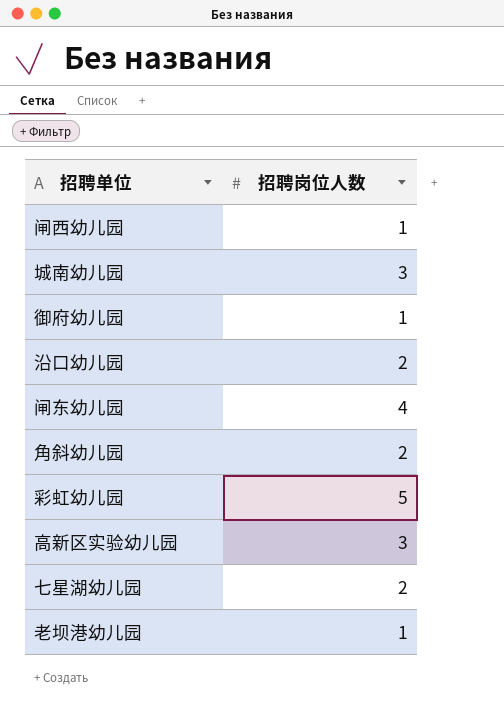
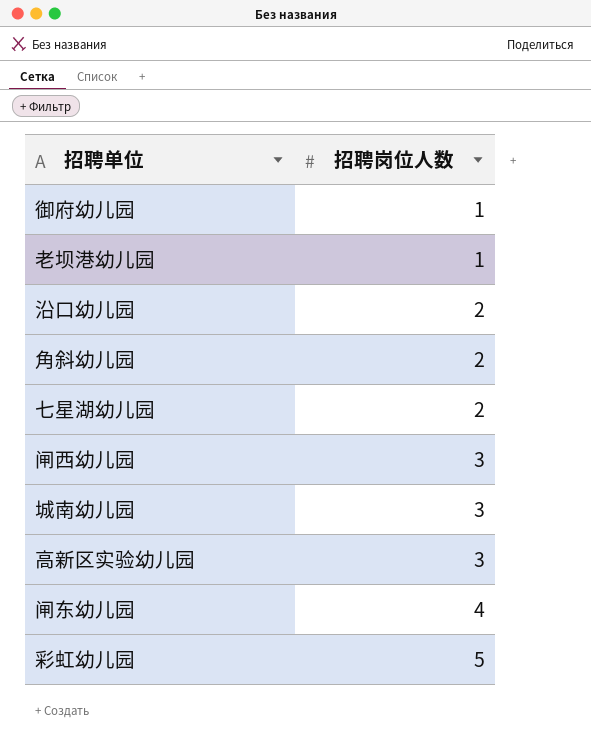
row order: none -> 招聘岗位人数 ascending
闸西幼儿园 | 招聘岗位人数: 1 -> 3

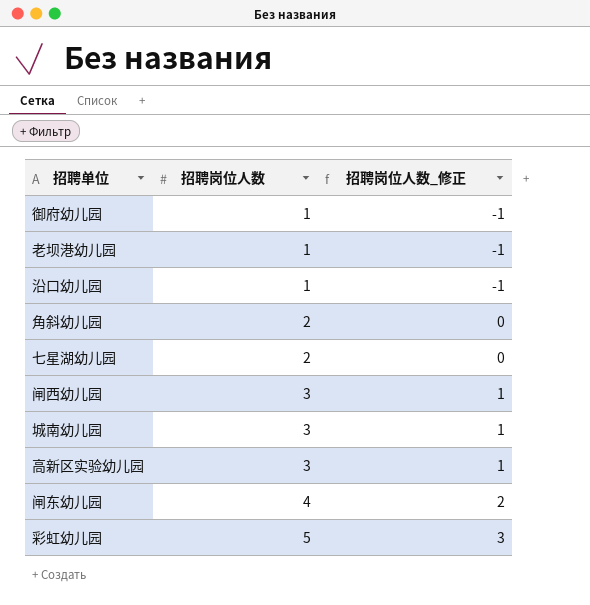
column 招聘岗位人数_修正 | formula: none -> [招聘岗位人数] - 2
沿口幼儿园 | 招聘岗位人数: 2 -> 1

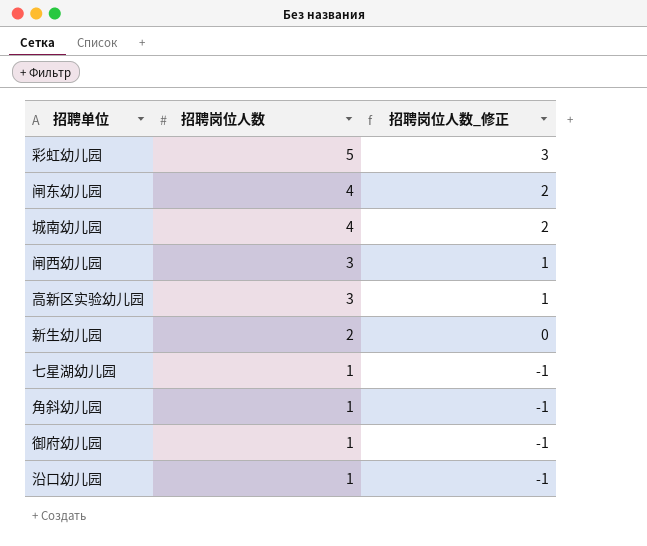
row order: 招聘岗位人数 ascending -> 招聘岗位人数 descending
row 老坝港幼儿园: 1 | -1 -> none
城南幼儿园 | 招聘岗位人数: 3 -> 4
城南幼儿园 | 招聘岗位人数_修正: 1 -> 2
row 新生幼儿园: none -> 2 | 0
七星湖幼儿园 | 招聘岗位人数: 2 -> 1
七星湖幼儿园 | 招聘岗位人数_修正: 0 -> -1
角斜幼儿园 | 招聘岗位人数: 2 -> 1
角斜幼儿园 | 招聘岗位人数_修正: 0 -> -1

